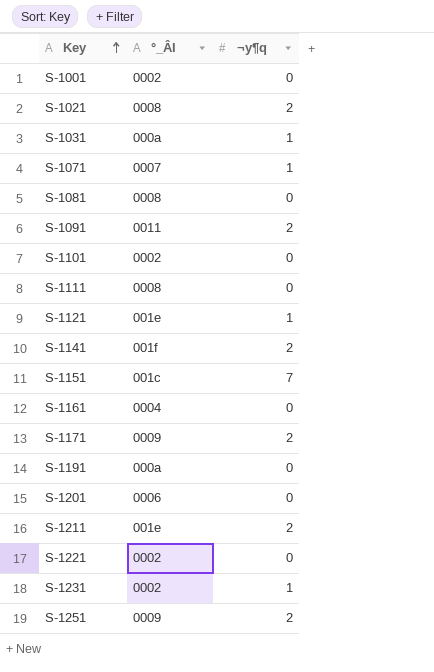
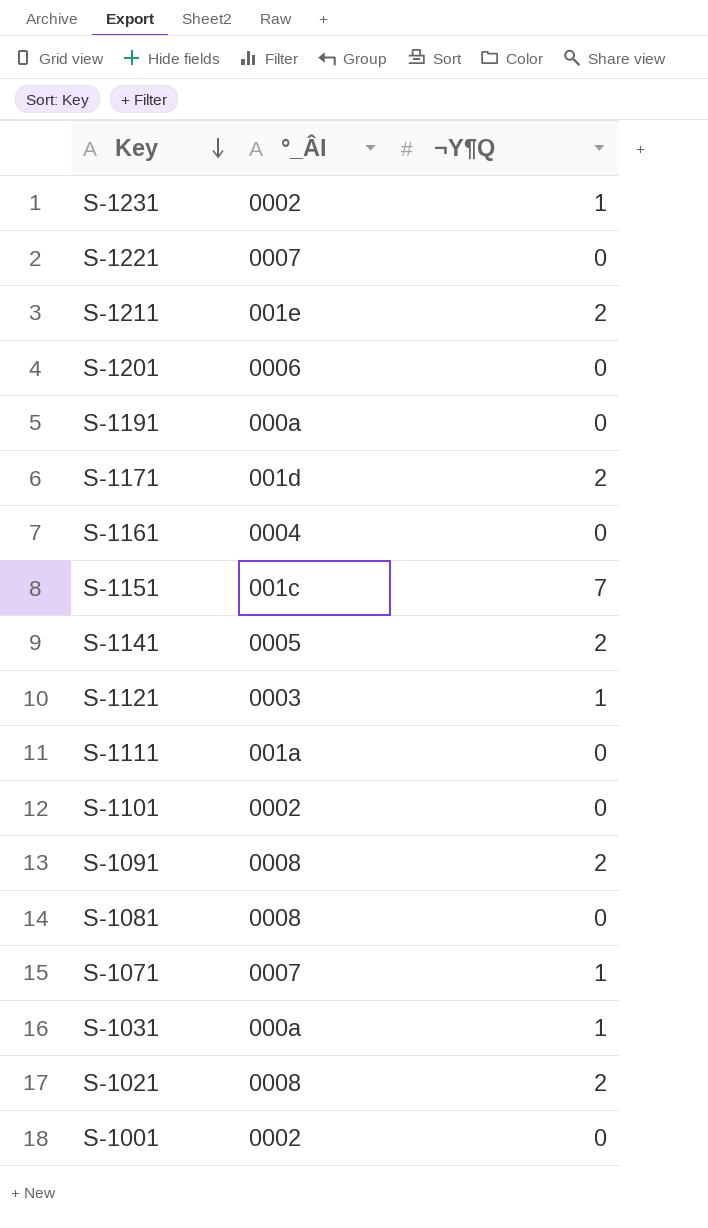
row order: Key ascending -> Key descending
column name: ¬y¶q -> ¬Y¶Q
row S-1251: 0009 | 2 -> none
S-1221 | °_ÂI: 0002 -> 0007
S-1171 | °_ÂI: 0009 -> 001d
S-1141 | °_ÂI: 001f -> 0005
S-1121 | °_ÂI: 001e -> 0003
S-1111 | °_ÂI: 0008 -> 001a
S-1091 | °_ÂI: 0011 -> 0008

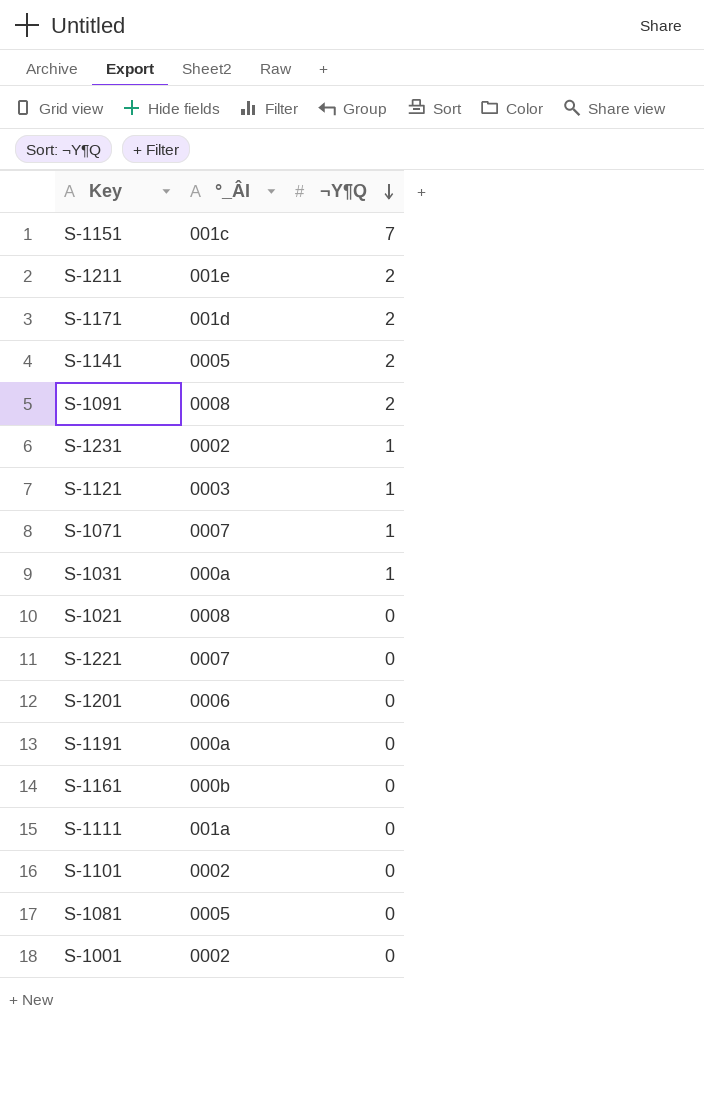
row order: Key descending -> ¬Y¶Q descending
S-1021 | ¬Y¶Q: 2 -> 0
S-1161 | °_ÂI: 0004 -> 000b
S-1081 | °_ÂI: 0008 -> 0005

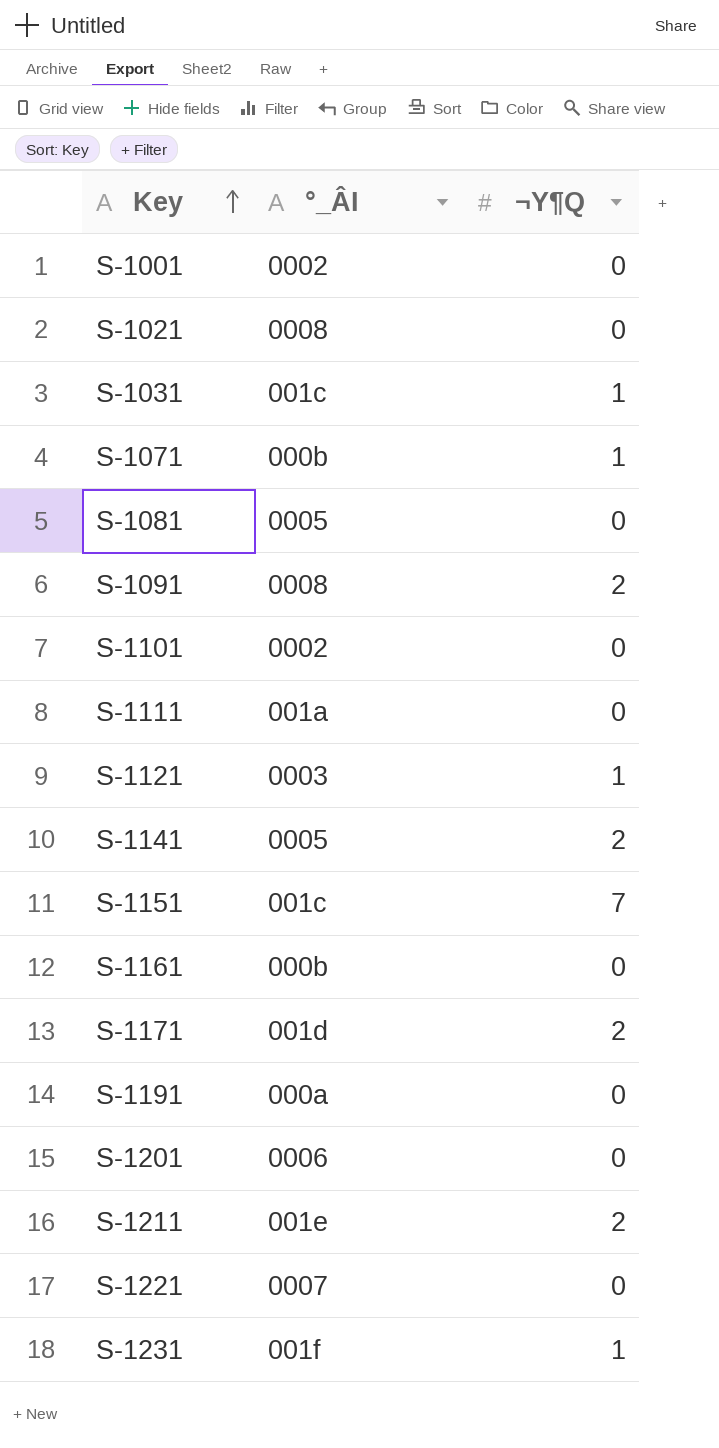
row order: ¬Y¶Q descending -> Key ascending
S-1031 | °_ÂI: 000a -> 001c
S-1071 | °_ÂI: 0007 -> 000b
S-1231 | °_ÂI: 0002 -> 001f

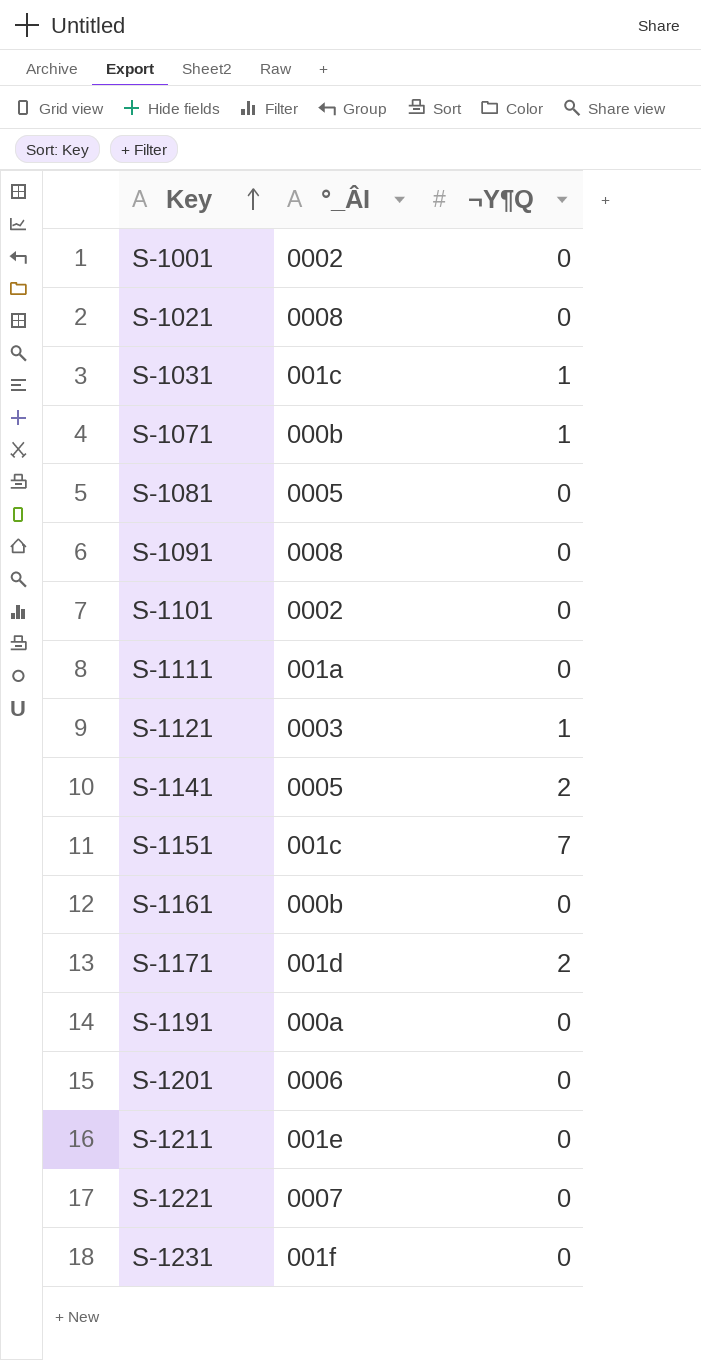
S-1091 | ¬Y¶Q: 2 -> 0
S-1211 | ¬Y¶Q: 2 -> 0
S-1231 | ¬Y¶Q: 1 -> 0

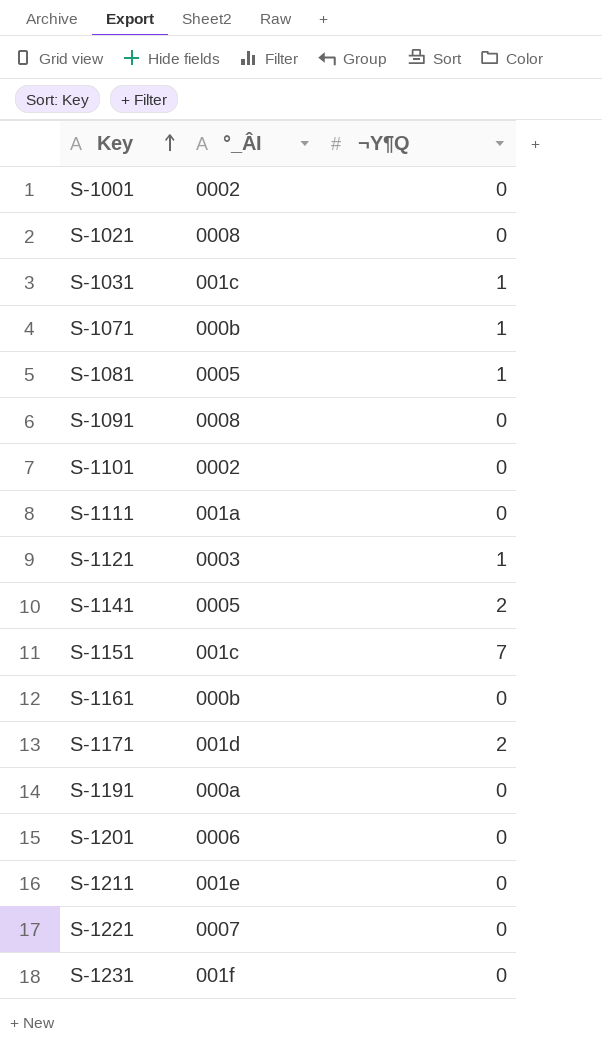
S-1081 | ¬Y¶Q: 0 -> 1

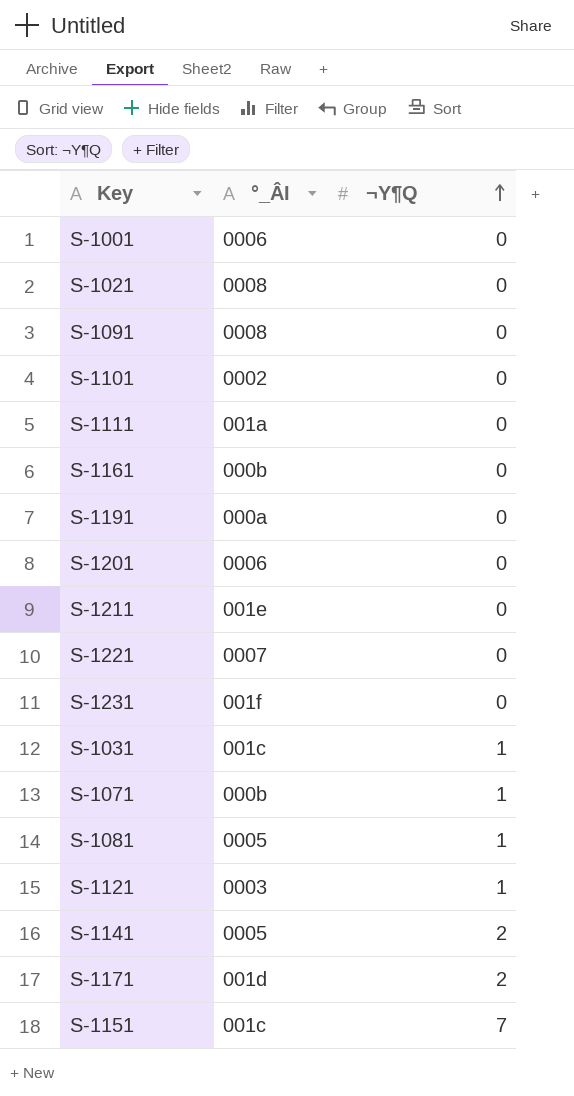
row order: Key ascending -> ¬Y¶Q ascending
S-1001 | °_ÂI: 0002 -> 0006

